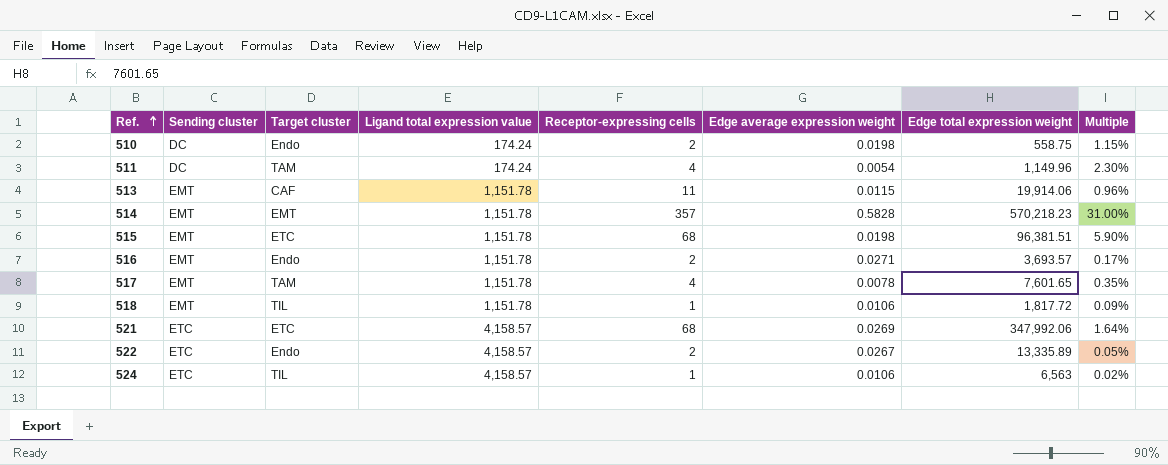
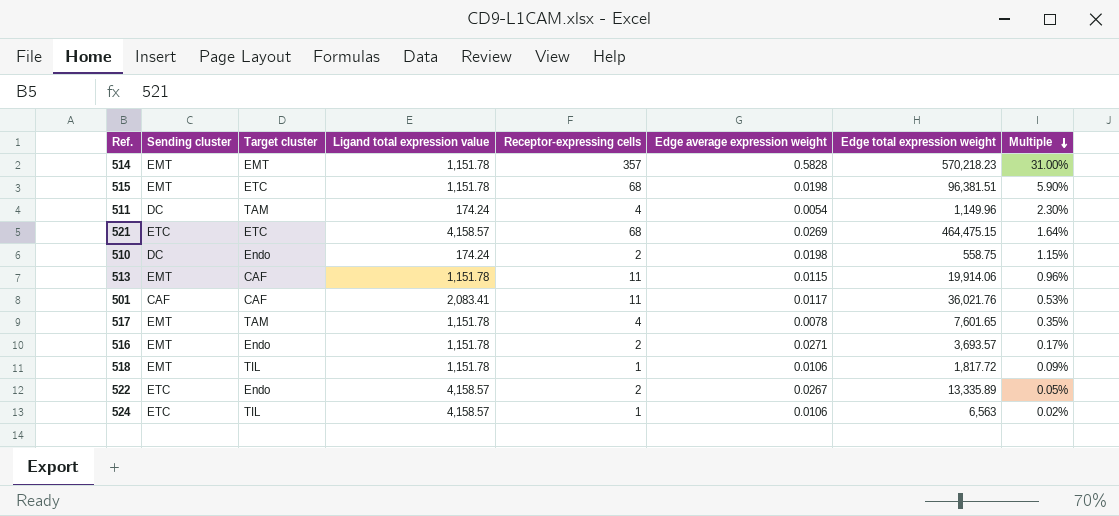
row order: Ref. ascending -> Multiple descending
521 | Edge total expression weight: 347,992.06 -> 464,475.15
row 501: none -> CAF | CAF | 2,083.41 | 11 | 0.0117 | 36,021.76 | 0.53%

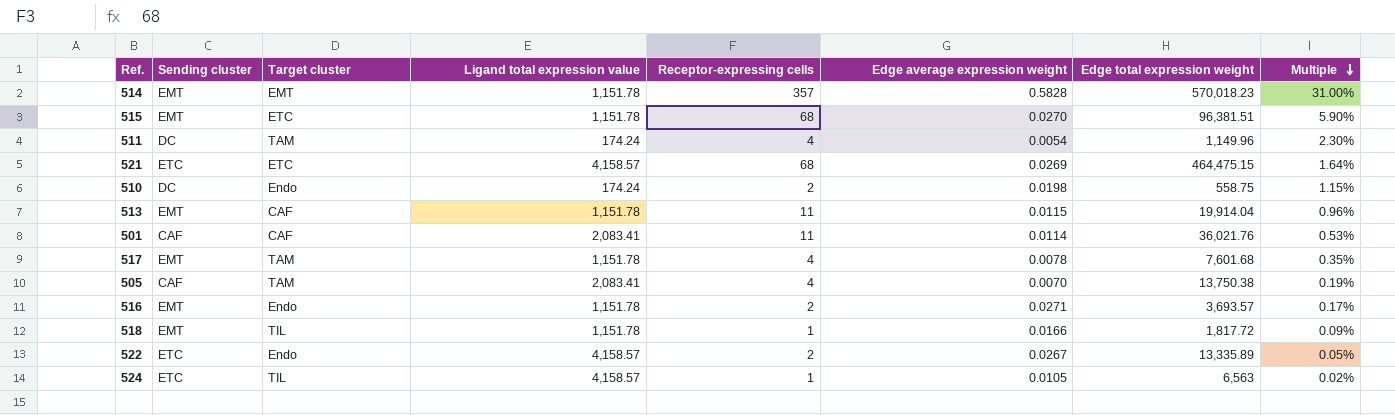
514 | Edge total expression weight: 570,218.23 -> 570,018.23
515 | Edge average expression weight: 0.0198 -> 0.0270
513 | Edge total expression weight: 19,914.06 -> 19,914.04
501 | Edge average expression weight: 0.0117 -> 0.0114
517 | Edge total expression weight: 7,601.65 -> 7,601.68
row 505: none -> CAF | TAM | 2,083.41 | 4 | 0.0070 | 13,750.38 | 0.19%
518 | Edge average expression weight: 0.0106 -> 0.0166
524 | Edge average expression weight: 0.0106 -> 0.0105

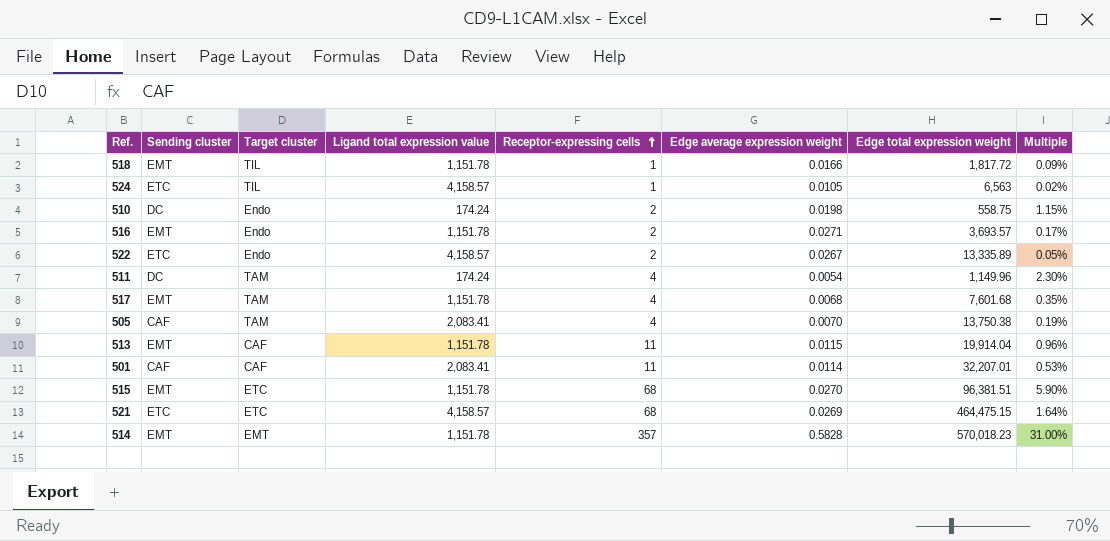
row order: Multiple descending -> Receptor-expressing cells ascending
517 | Edge average expression weight: 0.0078 -> 0.0068
501 | Edge total expression weight: 36,021.76 -> 32,207.01

